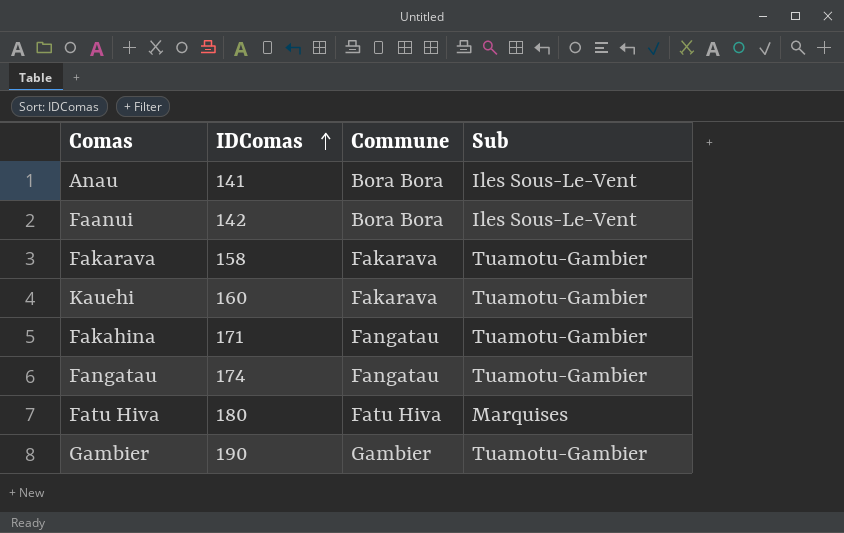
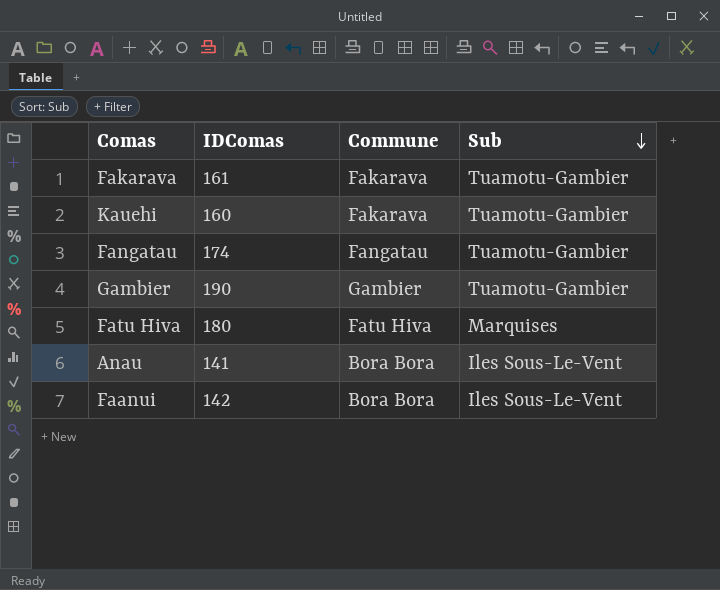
row order: IDComas ascending -> Sub descending
row Fakahina: 171 | Fangatau | Tuamotu-Gambier -> none
Fakarava | IDComas: 158 -> 161

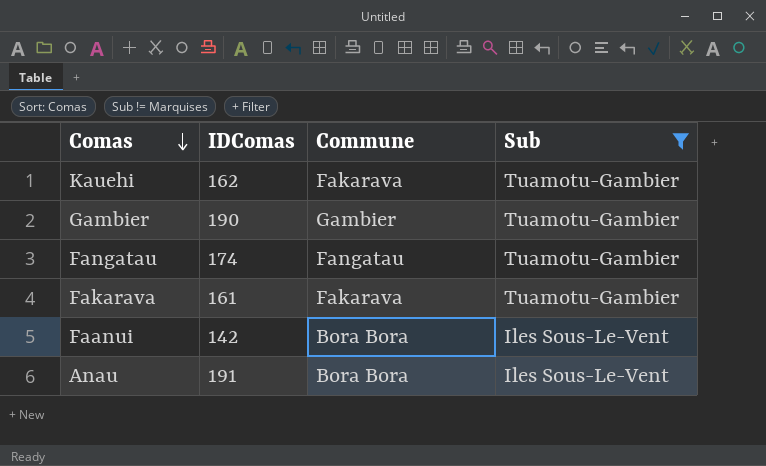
filter: none -> Sub != Marquises
row order: Sub descending -> Comas descending
Kauehi | IDComas: 160 -> 162
Anau | IDComas: 141 -> 191

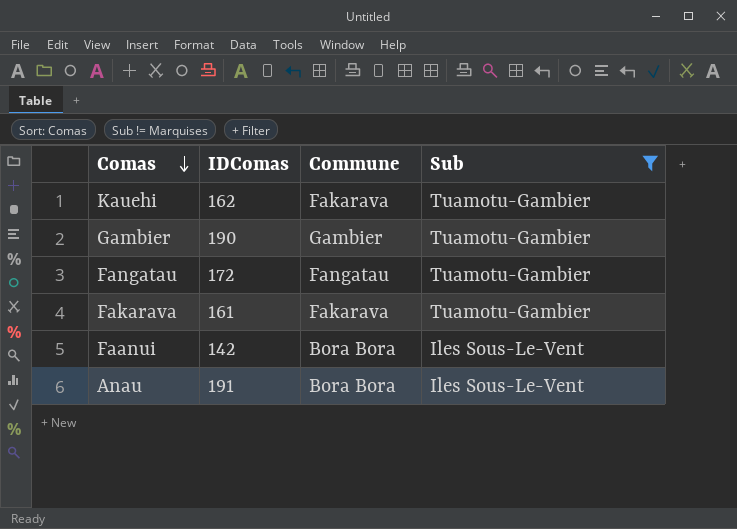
Fangatau | IDComas: 174 -> 172

